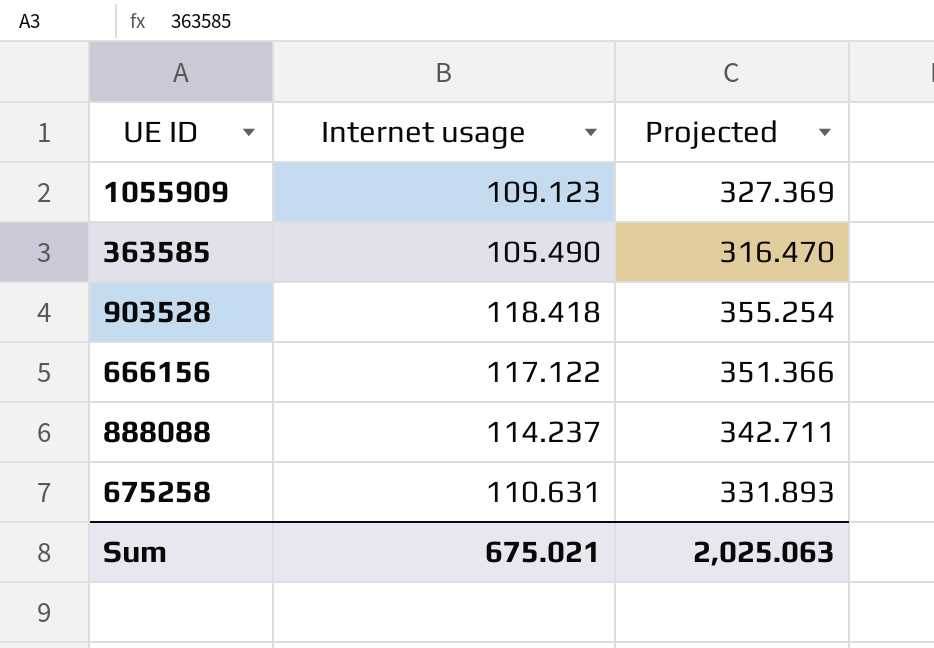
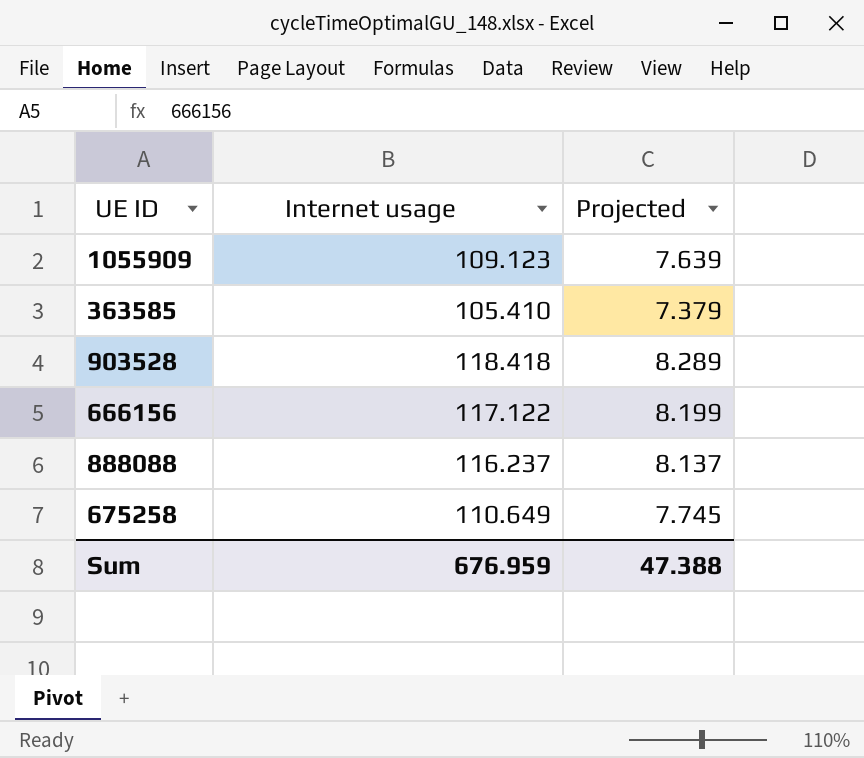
column Projected | formula: [Internet usage] * 3 -> [Internet usage] * 0.07
363585 | Internet usage: 105.490 -> 105.410
888088 | Internet usage: 114.237 -> 116.237
675258 | Internet usage: 110.631 -> 110.649
Sum | Internet usage: 675.021 -> 676.959
Sum | Projected: 2,025.063 -> 47.388

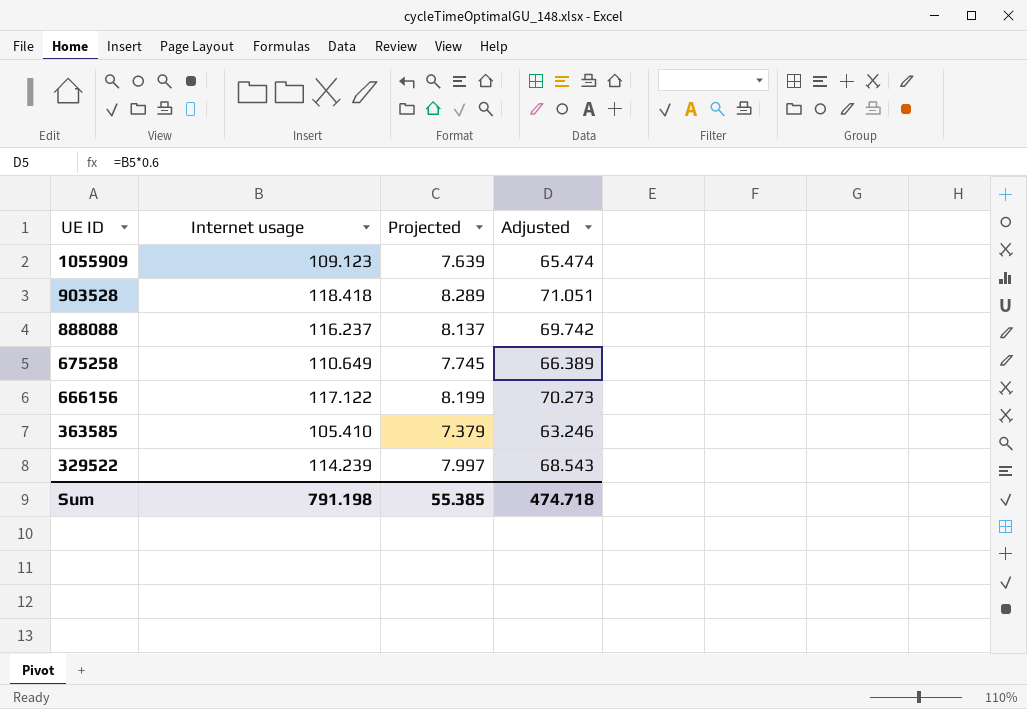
row order: none -> UE ID descending
column Adjusted | formula: none -> [Internet usage] * 0.6
row 329522: none -> 114.239 | 7.997 | 68.543
Sum | Internet usage: 676.959 -> 791.198
Sum | Projected: 47.388 -> 55.385

